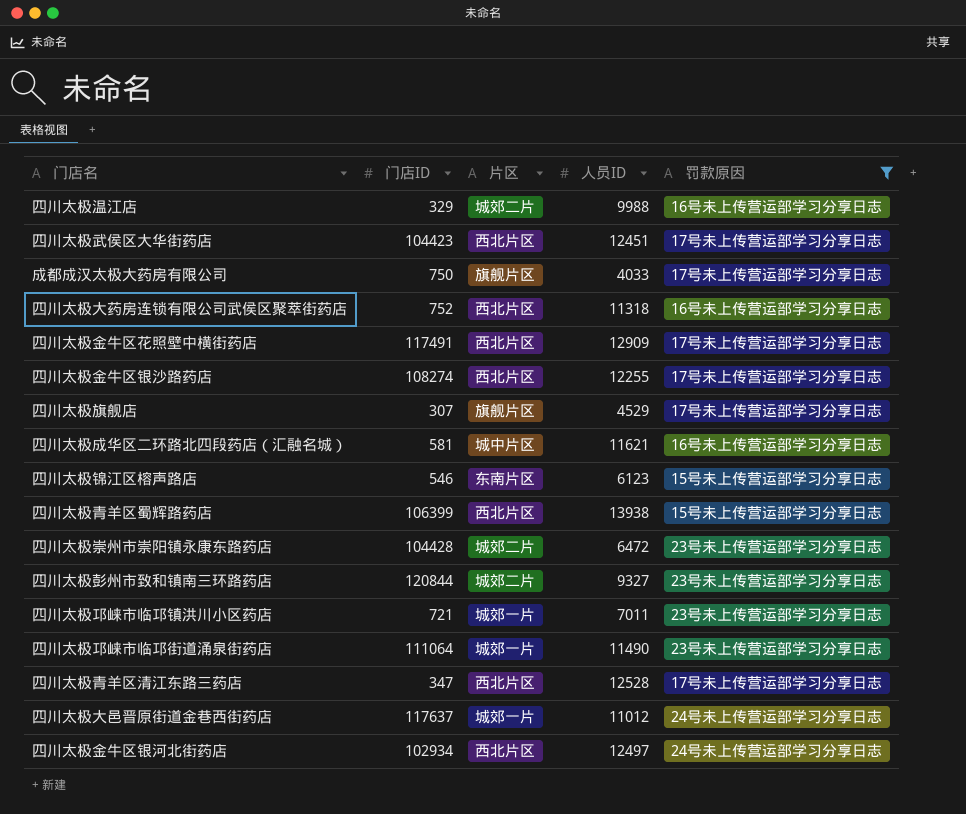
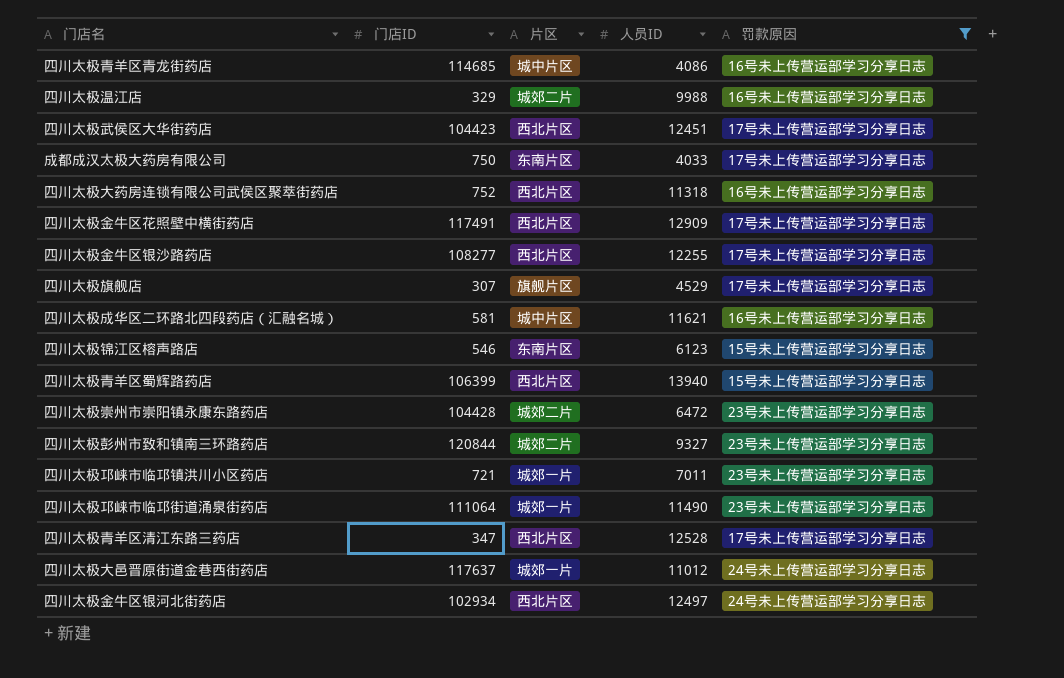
row 四川太极青羊区青龙街药店: none -> 114685 | 城中片区 | 4086 | 16号未上传营运部学习分享日志
成都成汉太极大药房有限公司 | 片区: 旗舰片区 -> 东南片区
四川太极金牛区银沙路药店 | 门店ID: 108274 -> 108277
四川太极青羊区蜀辉路药店 | 人员ID: 13938 -> 13940

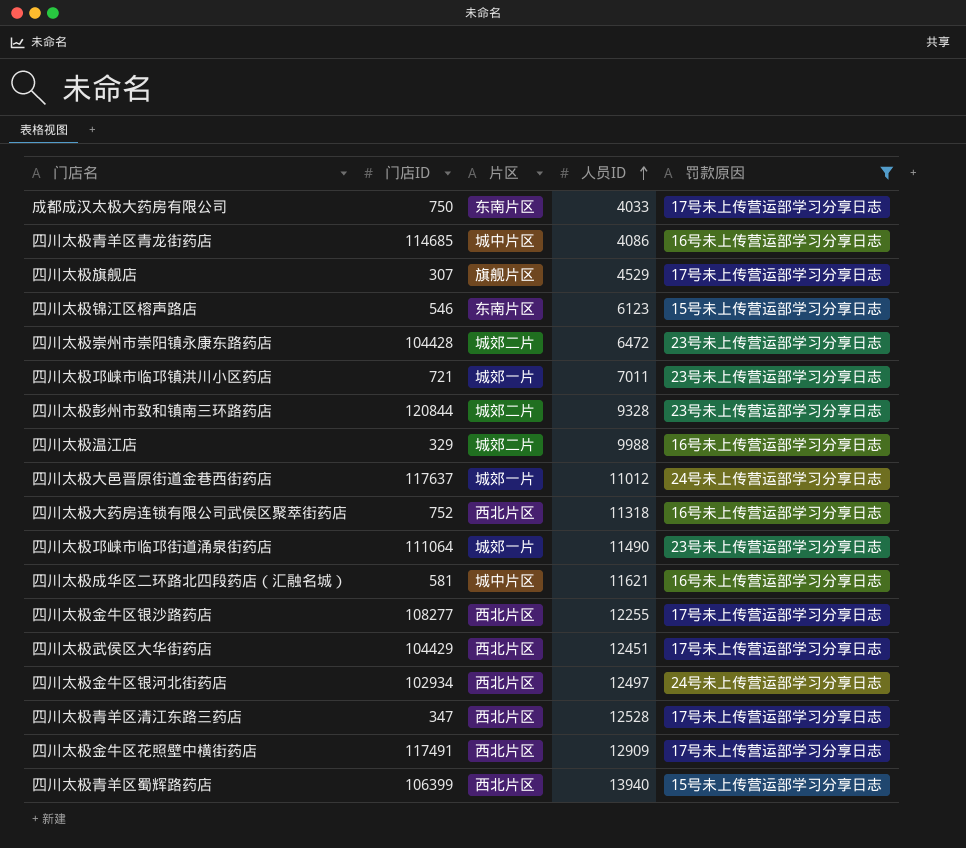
row order: none -> 人员ID ascending
四川太极彭州市致和镇南三环路药店 | 人员ID: 9327 -> 9328
四川太极武侯区大华街药店 | 门店ID: 104423 -> 104429

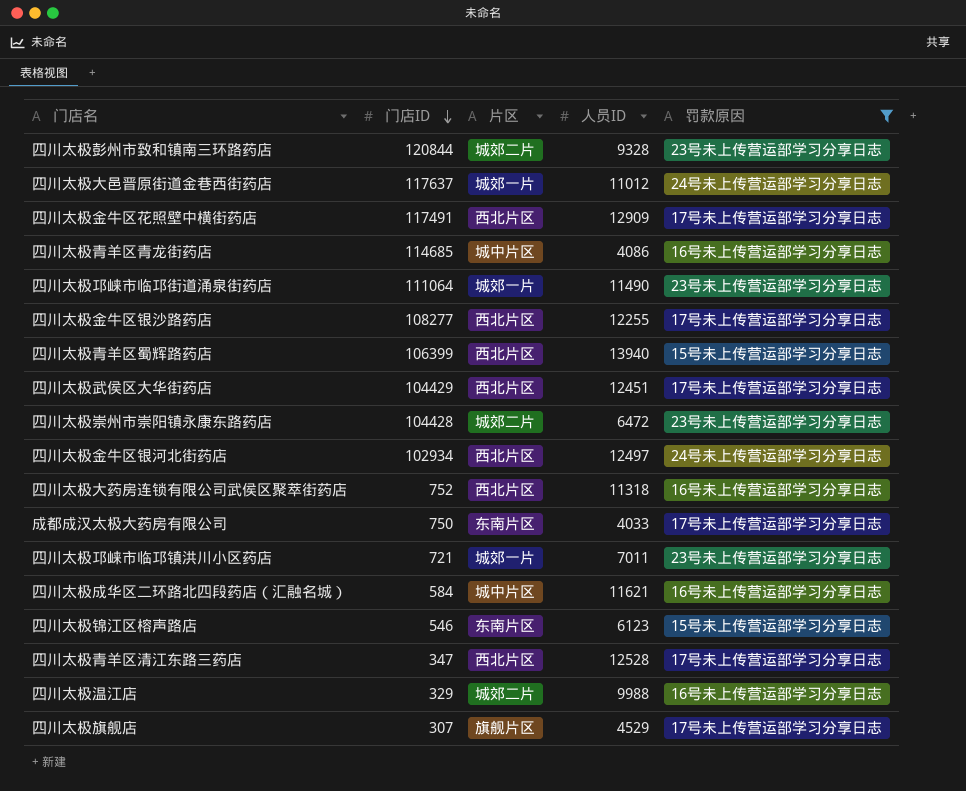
row order: 人员ID ascending -> 门店ID descending
四川太极成华区二环路北四段药店（汇融名城） | 门店ID: 581 -> 584

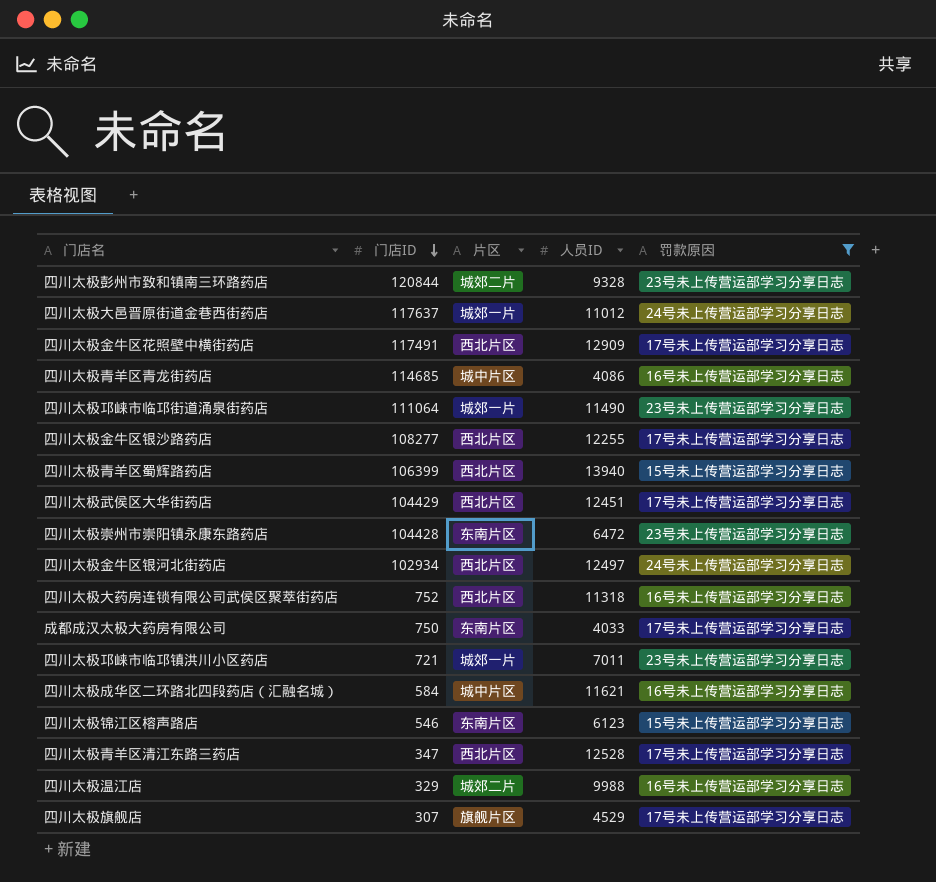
四川太极崇州市崇阳镇永康东路药店 | 片区: 城郊二片 -> 东南片区

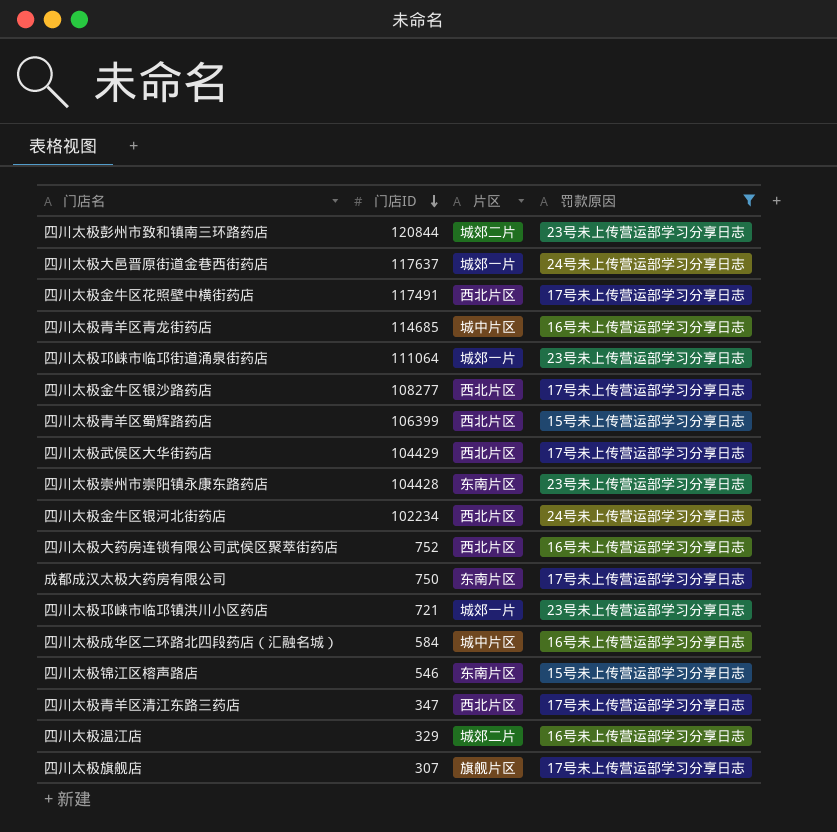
column 人员ID | position: 4 -> none
四川太极金牛区银河北街药店 | 门店ID: 102934 -> 102234

